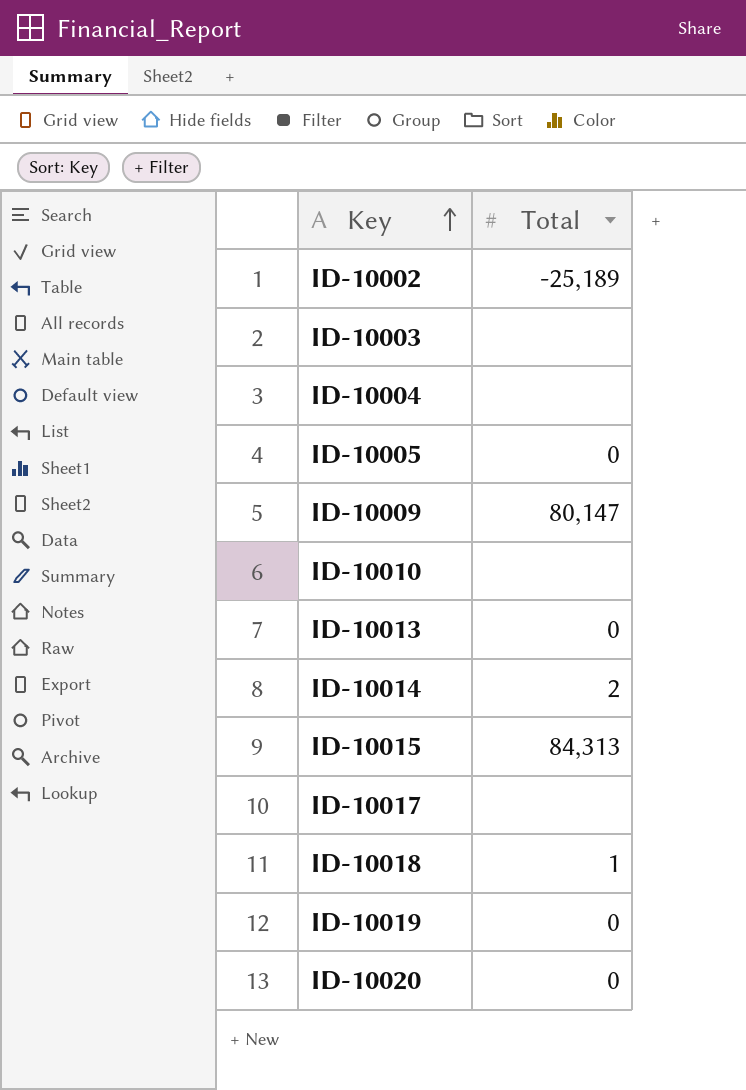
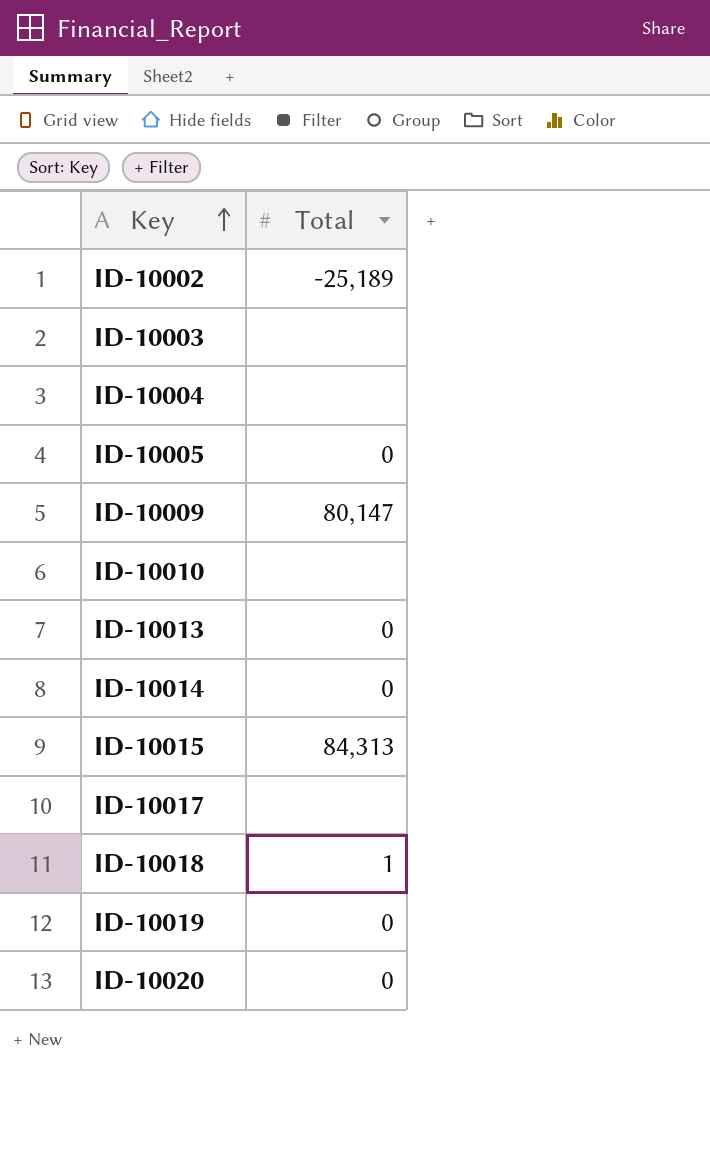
ID-10014 | Total: 2 -> 0

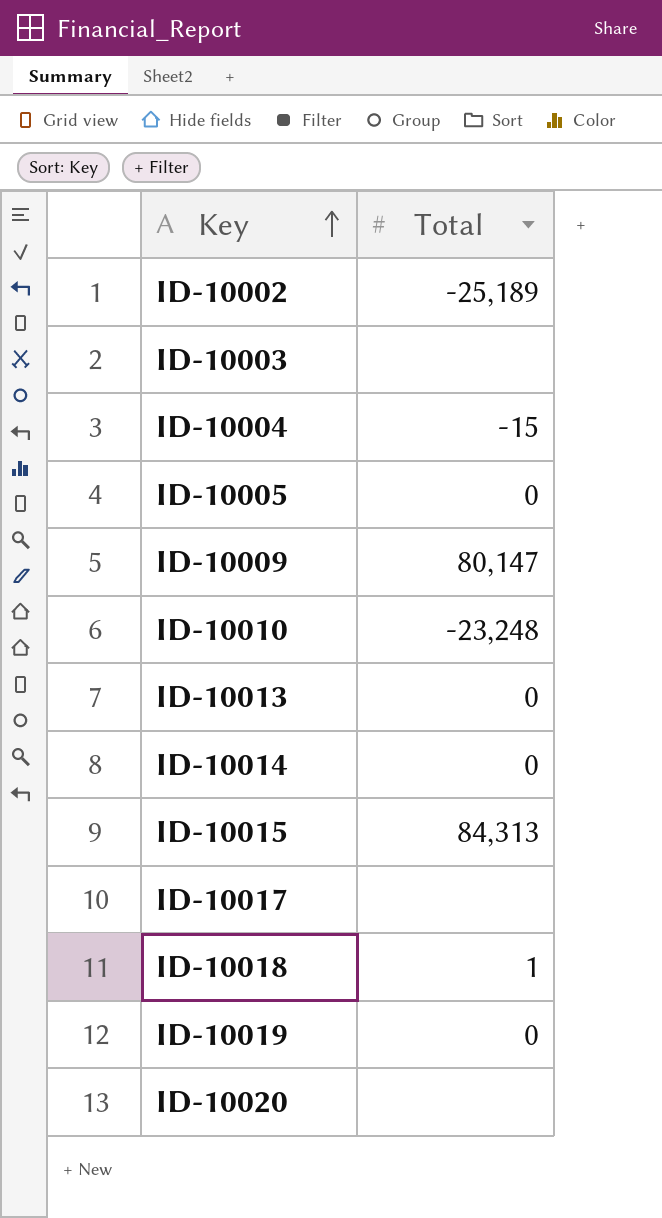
ID-10004 | Total: none -> -15
ID-10010 | Total: none -> -23,248
ID-10020 | Total: 0 -> none

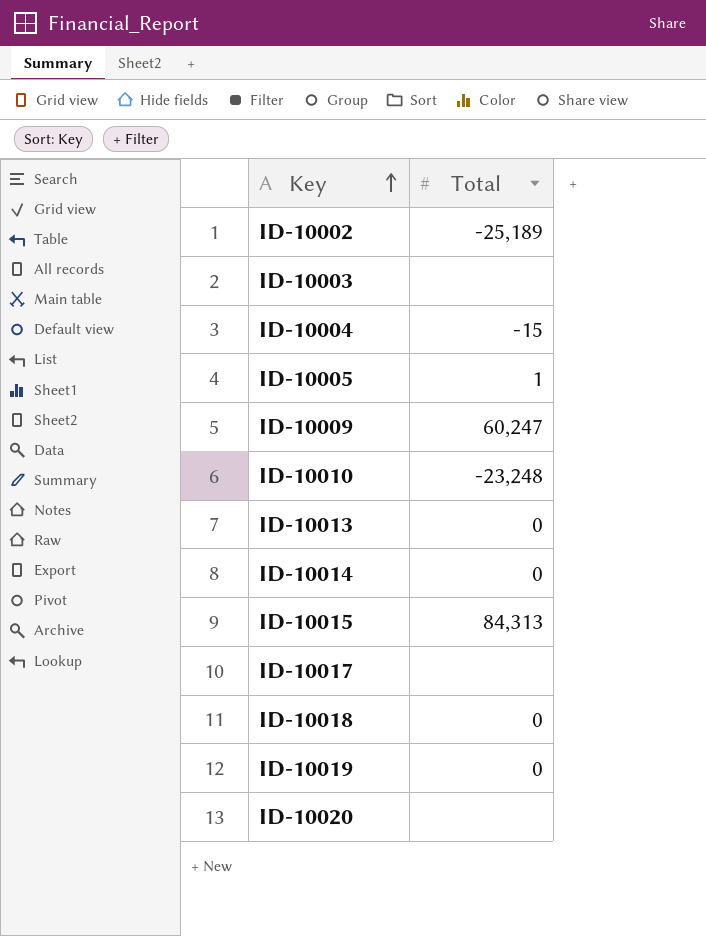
ID-10005 | Total: 0 -> 1
ID-10009 | Total: 80,147 -> 60,247
ID-10018 | Total: 1 -> 0

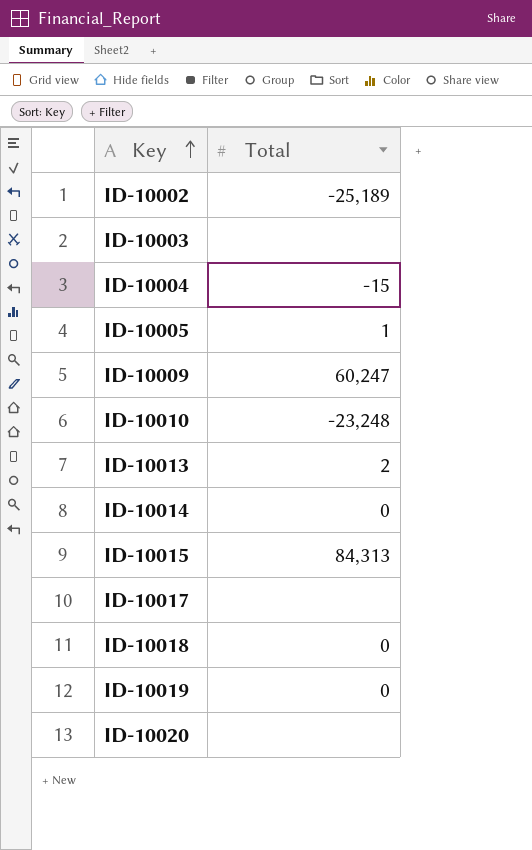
ID-10013 | Total: 0 -> 2

